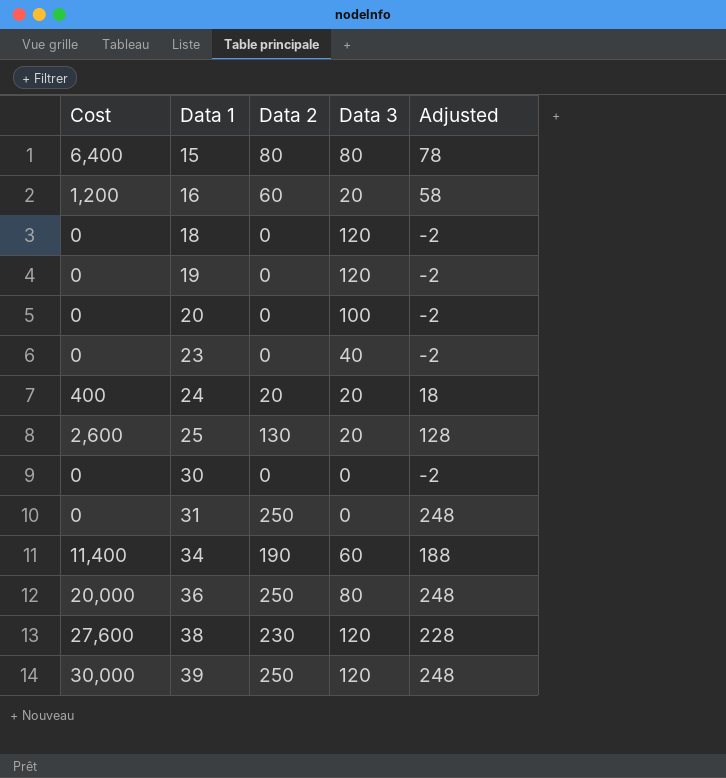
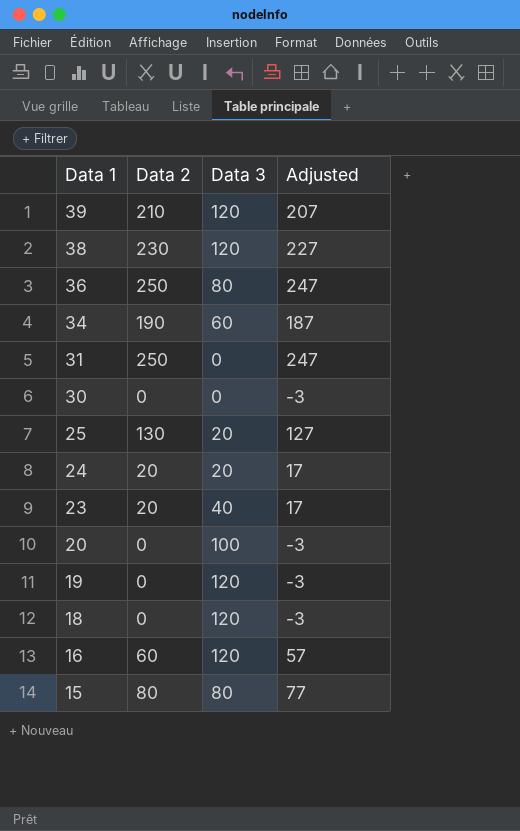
row order: Data 1 ascending -> Data 1 descending
column Cost | formula: [Data 2] * [Data 3] -> none
column Adjusted | formula: [Data 2] - 2 -> [Data 2] - 3
39 | Data 2: 250 -> 210
23 | Data 2: 0 -> 20
16 | Data 3: 20 -> 120

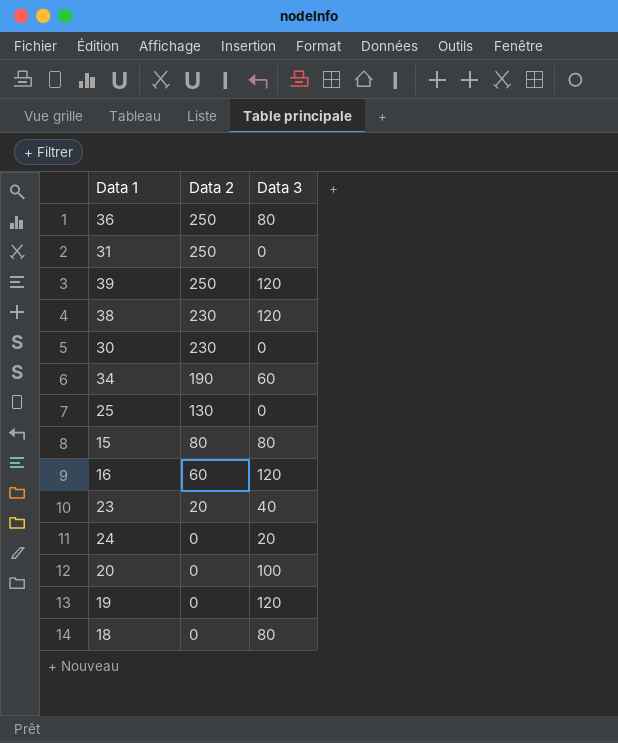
row order: Data 1 descending -> Data 2 descending
column Adjusted | formula: [Data 2] - 3 -> none
39 | Data 2: 210 -> 250
30 | Data 2: 0 -> 230
25 | Data 3: 20 -> 0
24 | Data 2: 20 -> 0
18 | Data 3: 120 -> 80

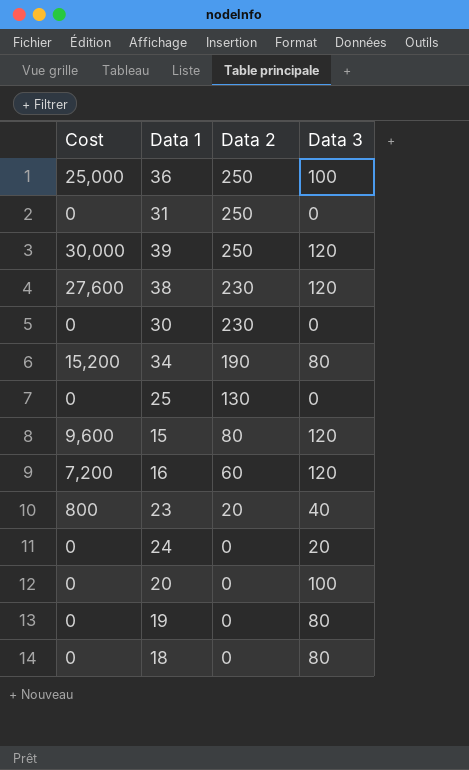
column Cost | formula: none -> [Data 2] * [Data 3]
36 | Data 3: 80 -> 100
34 | Data 3: 60 -> 80
15 | Data 3: 80 -> 120
19 | Data 3: 120 -> 80

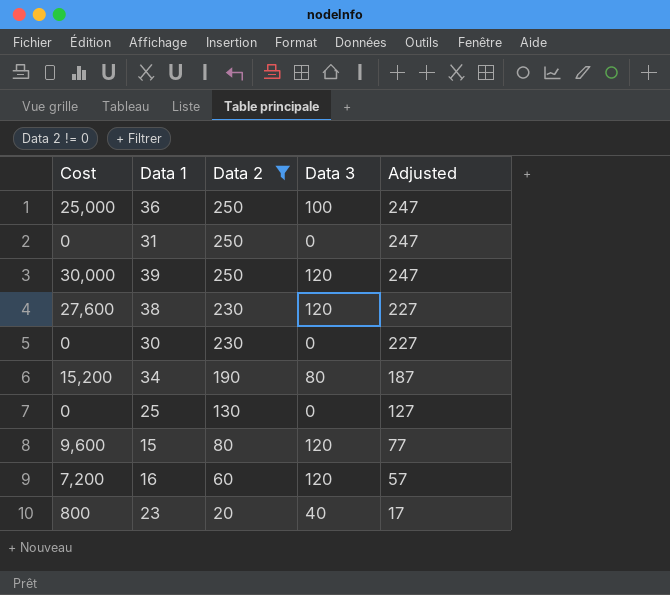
filter: none -> Data 2 != 0
column Adjusted | formula: none -> [Data 2] - 3

